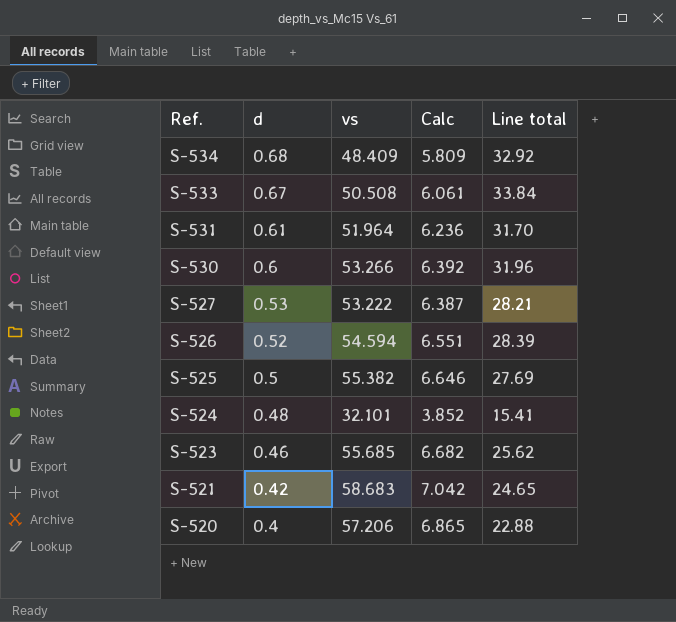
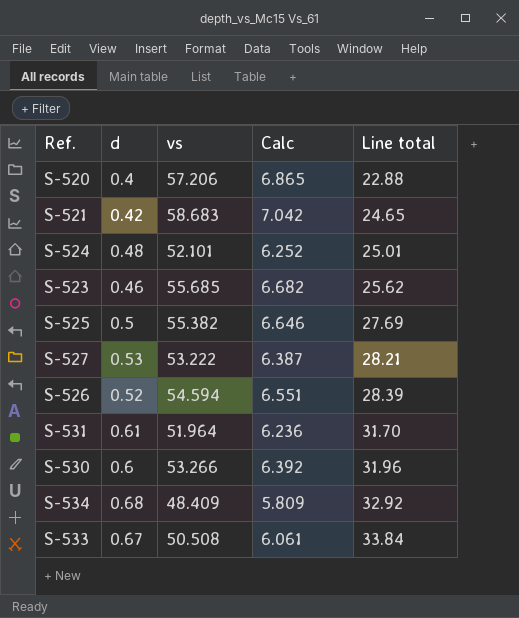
row order: Ref. descending -> Line total ascending
S-524 | vs: 32.101 -> 52.101
S-524 | Calc: 3.852 -> 6.252
S-524 | Line total: 15.41 -> 25.01

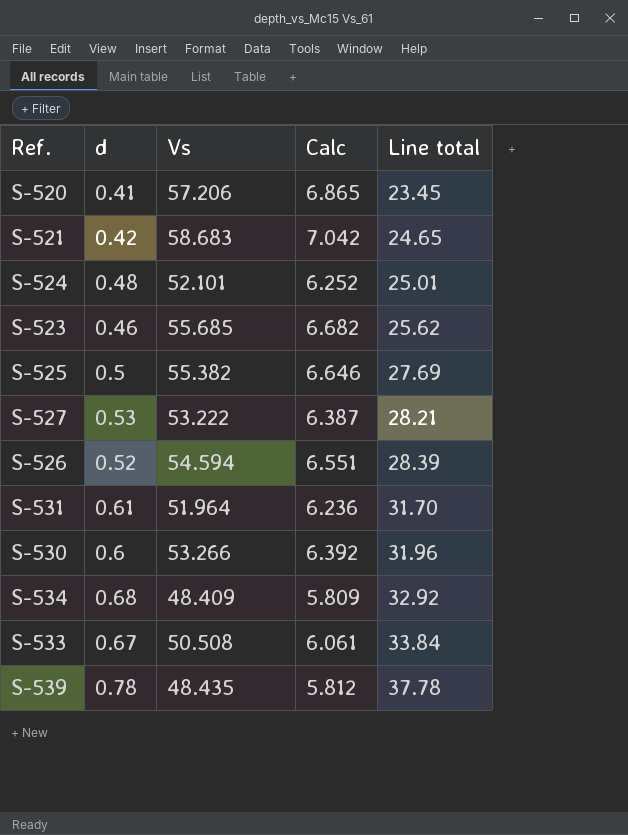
column name: vs -> Vs
S-520 | d: 0.4 -> 0.41
S-520 | Line total: 22.88 -> 23.45
row S-539: none -> 0.78 | 48.435 | 5.812 | 37.78

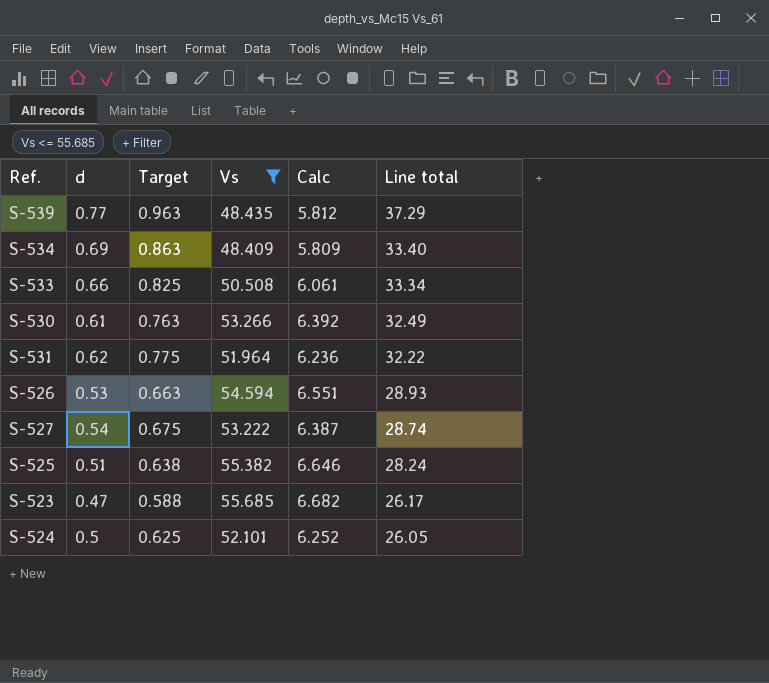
filter: none -> Vs <= 55.685
row order: Line total ascending -> Line total descending
column Target | formula: none -> [d] * 1.25
S-539 | d: 0.78 -> 0.77
S-539 | Line total: 37.78 -> 37.29
S-534 | d: 0.68 -> 0.69
S-534 | Line total: 32.92 -> 33.40
S-533 | d: 0.67 -> 0.66
S-533 | Line total: 33.84 -> 33.34
S-530 | d: 0.6 -> 0.61
S-530 | Line total: 31.96 -> 32.49
S-531 | d: 0.61 -> 0.62
S-531 | Line total: 31.70 -> 32.22
S-526 | d: 0.52 -> 0.53
S-526 | Line total: 28.39 -> 28.93
S-527 | d: 0.53 -> 0.54
S-527 | Line total: 28.21 -> 28.74
S-525 | d: 0.5 -> 0.51
S-525 | Line total: 27.69 -> 28.24
S-523 | d: 0.46 -> 0.47
S-523 | Line total: 25.62 -> 26.17
S-524 | d: 0.48 -> 0.5
S-524 | Line total: 25.01 -> 26.05

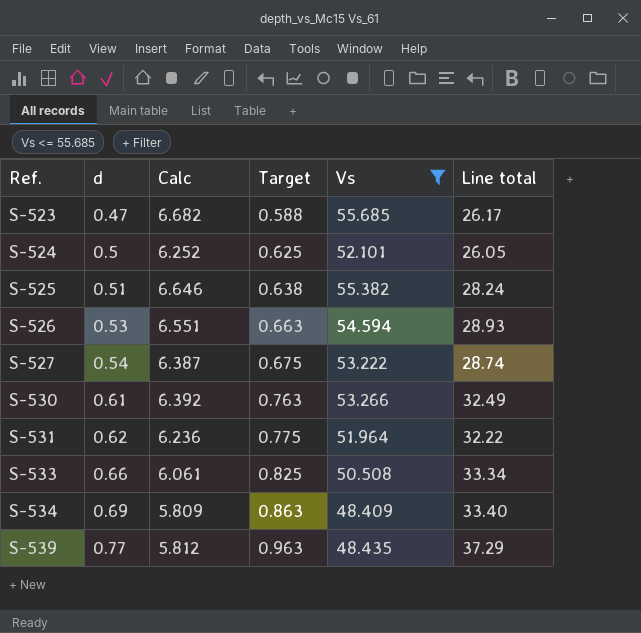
row order: Line total descending -> Ref. ascending
column Calc | position: 5 -> 3

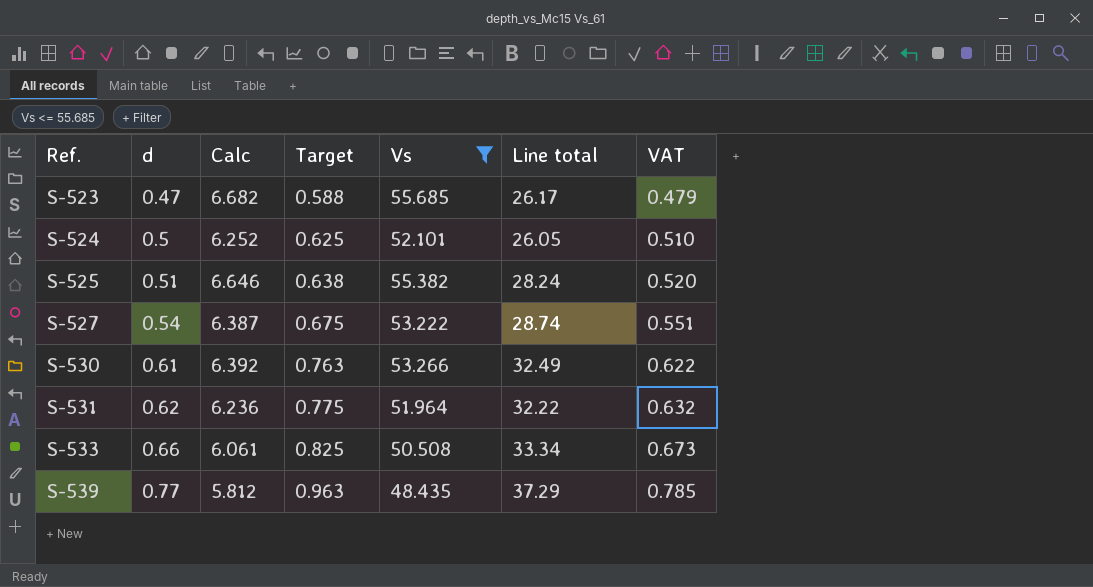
column VAT | formula: none -> [d] * 1.02
row S-526: 0.53 | 6.551 | 0.663 | 54.594 | 28.93 -> none
row S-534: 0.69 | 5.809 | 0.863 | 48.409 | 33.40 -> none

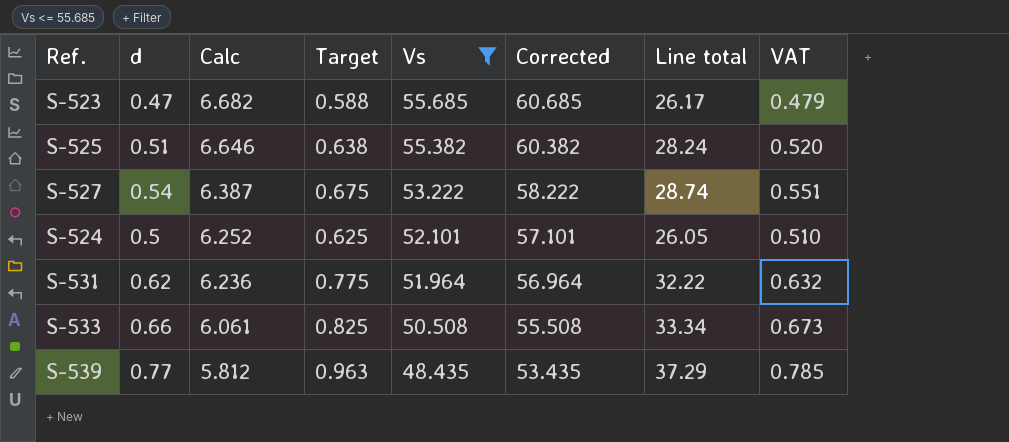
row order: Ref. ascending -> Calc descending
column Corrected | formula: none -> [Vs] + 5
row S-530: 0.61 | 6.392 | 0.763 | 53.266 | 32.49 | 0.622 -> none

